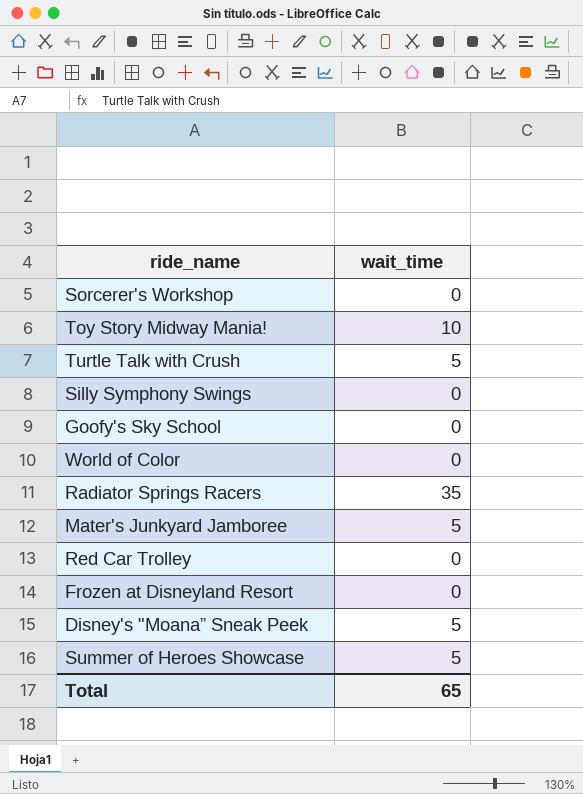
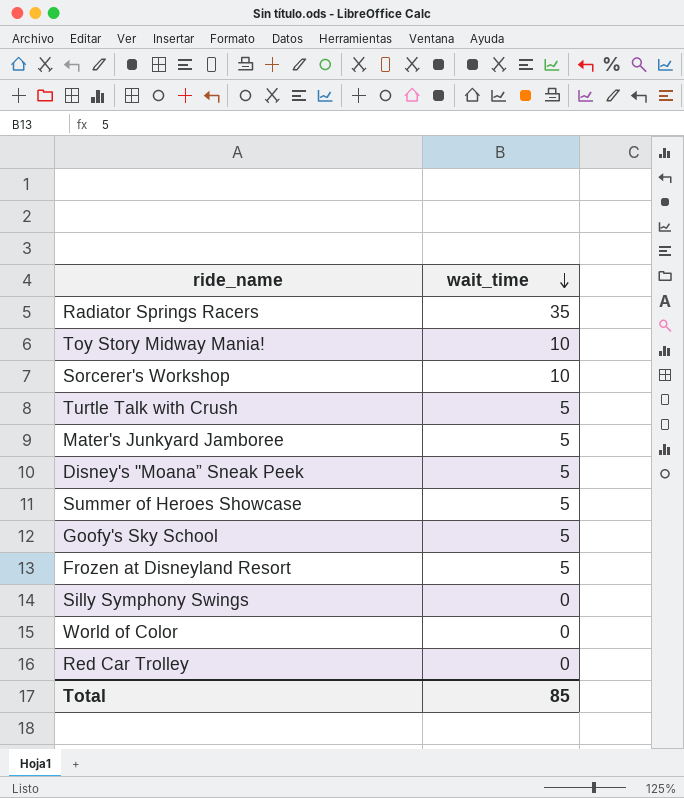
row order: none -> wait_time descending
Sorcerer's Workshop | wait_time: 0 -> 10
Goofy's Sky School | wait_time: 0 -> 5
Frozen at Disneyland Resort | wait_time: 0 -> 5
Total | wait_time: 65 -> 85

